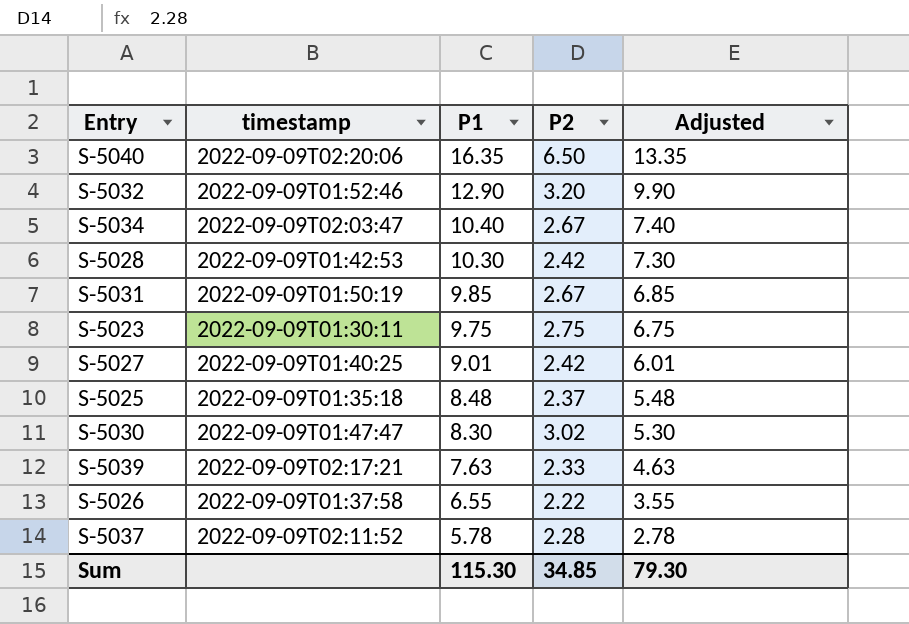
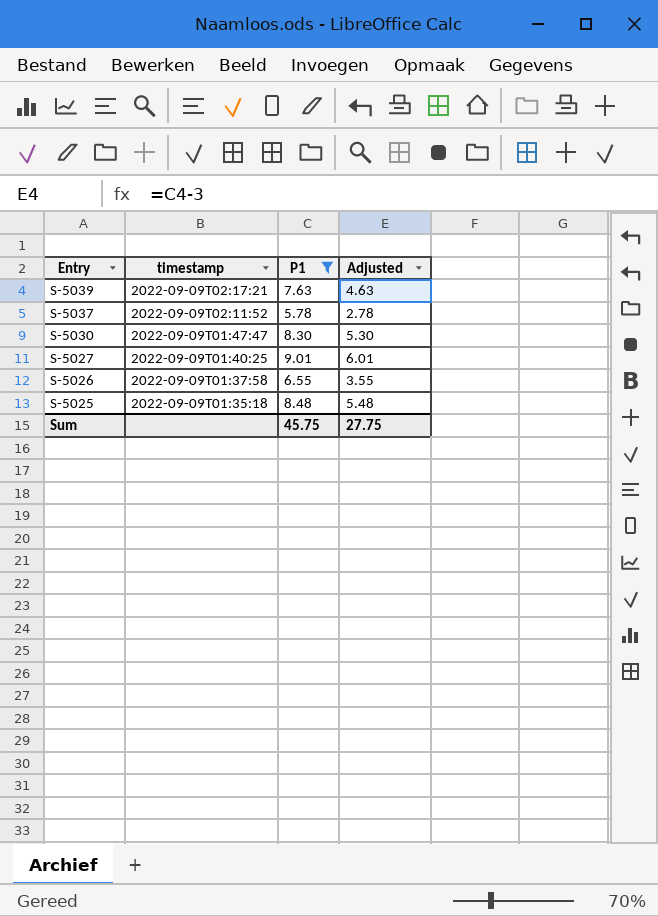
filter: none -> P1 <= 9.01
row order: P1 descending -> Entry descending
column P2 | position: 4 -> none
Sum | P1: 115.30 -> 45.75
Sum | Adjusted: 79.30 -> 27.75

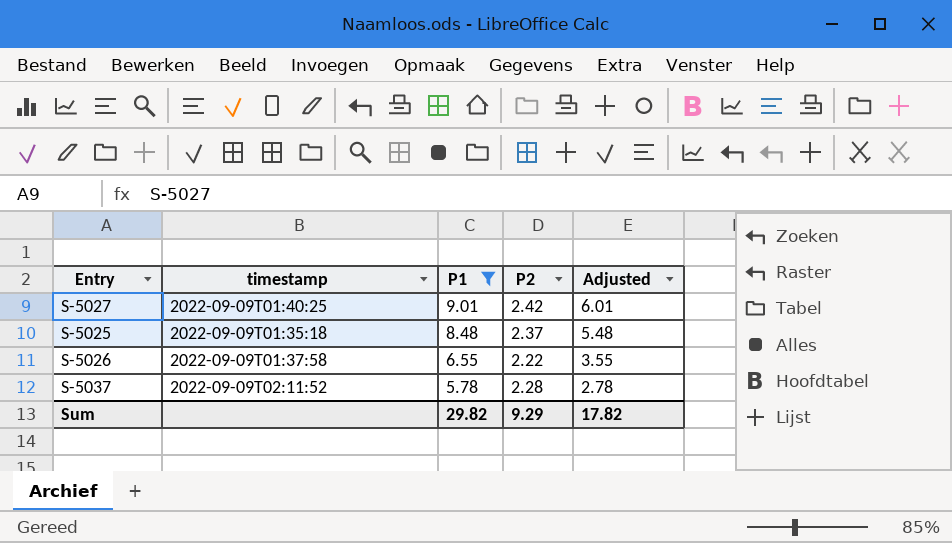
row order: Entry descending -> P1 descending
column P2 | position: none -> 4
row S-5039: 2022-09-09T02:17:21 | 7.63 | 4.63 -> none
row S-5030: 2022-09-09T01:47:47 | 8.30 | 5.30 -> none
Sum | P1: 45.75 -> 29.82
Sum | Adjusted: 27.75 -> 17.82

